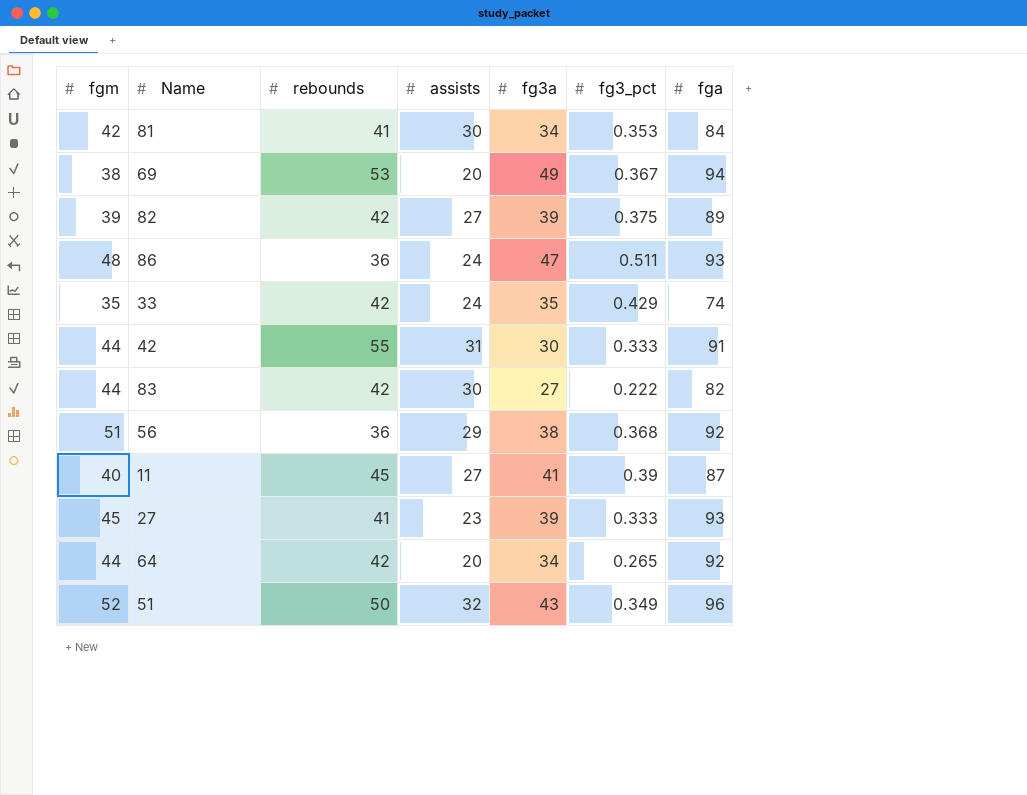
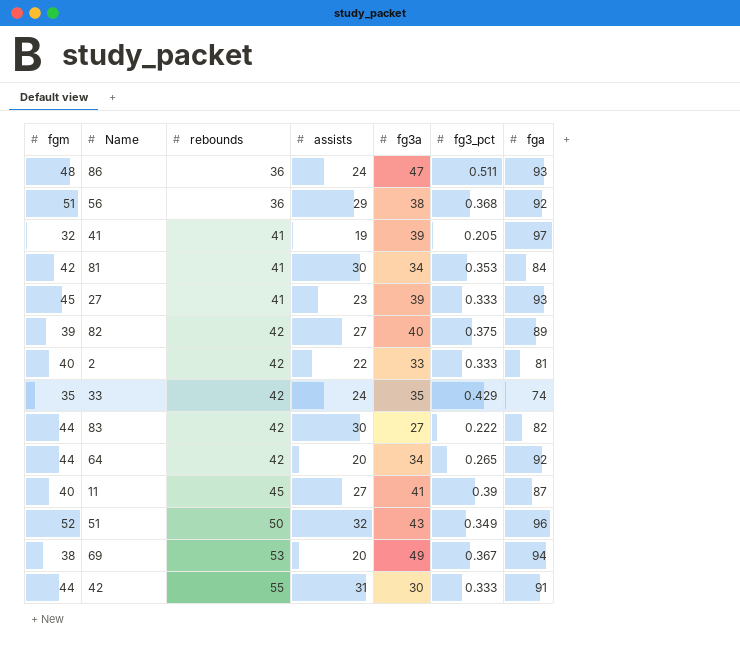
row order: none -> rebounds ascending
row 41: none -> 32 | 41 | 19 | 39 | 0.205 | 97
82 | fg3a: 39 -> 40
row 2: none -> 40 | 42 | 22 | 33 | 0.333 | 81

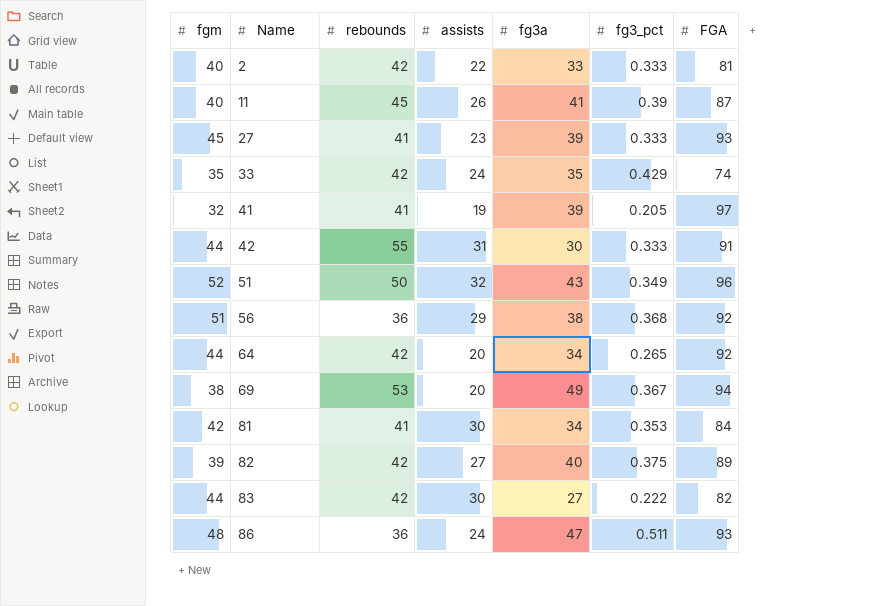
row order: rebounds ascending -> Name ascending
column name: fga -> FGA
11 | assists: 27 -> 26

